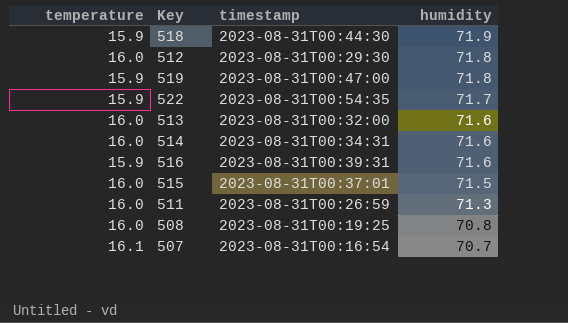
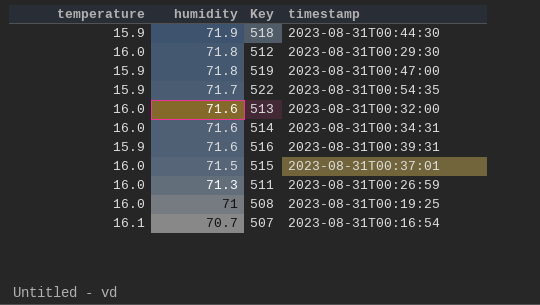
column humidity | position: 4 -> 2
508 | humidity: 70.8 -> 71

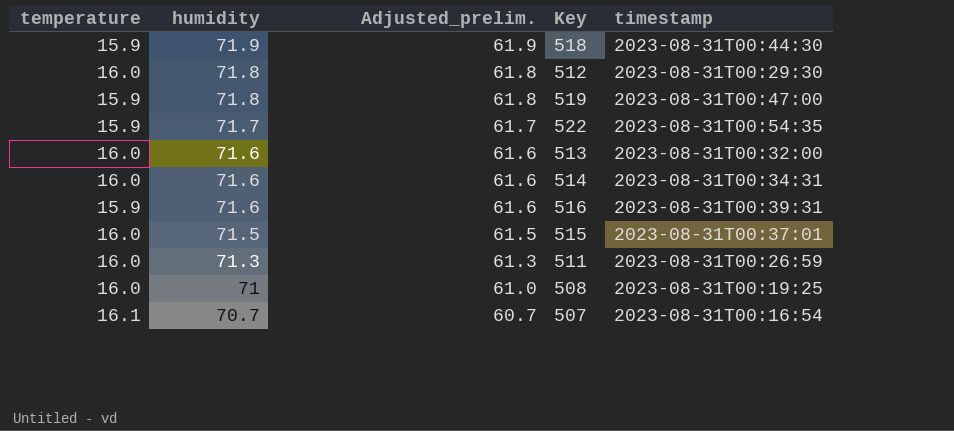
column Adjusted_prelim. | formula: none -> [humidity] - 10

